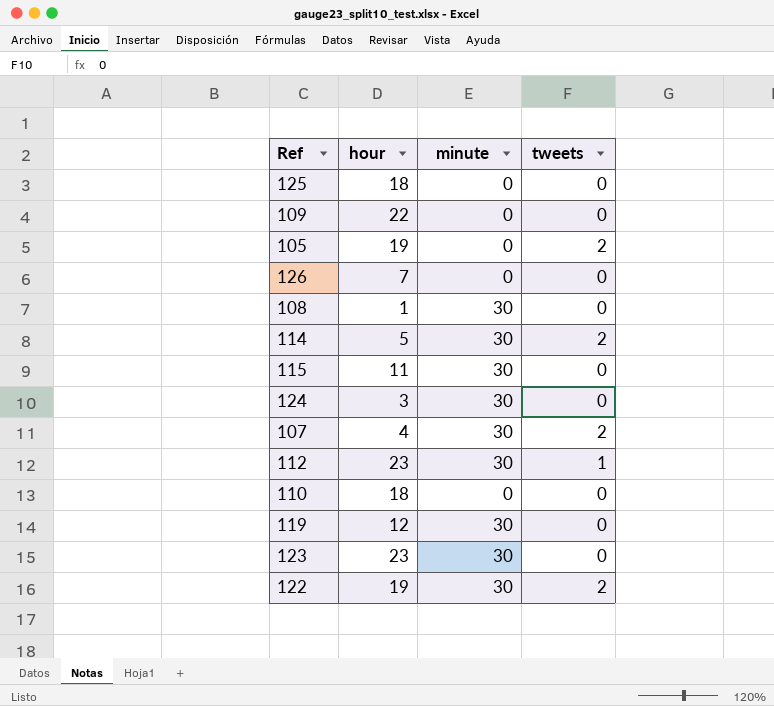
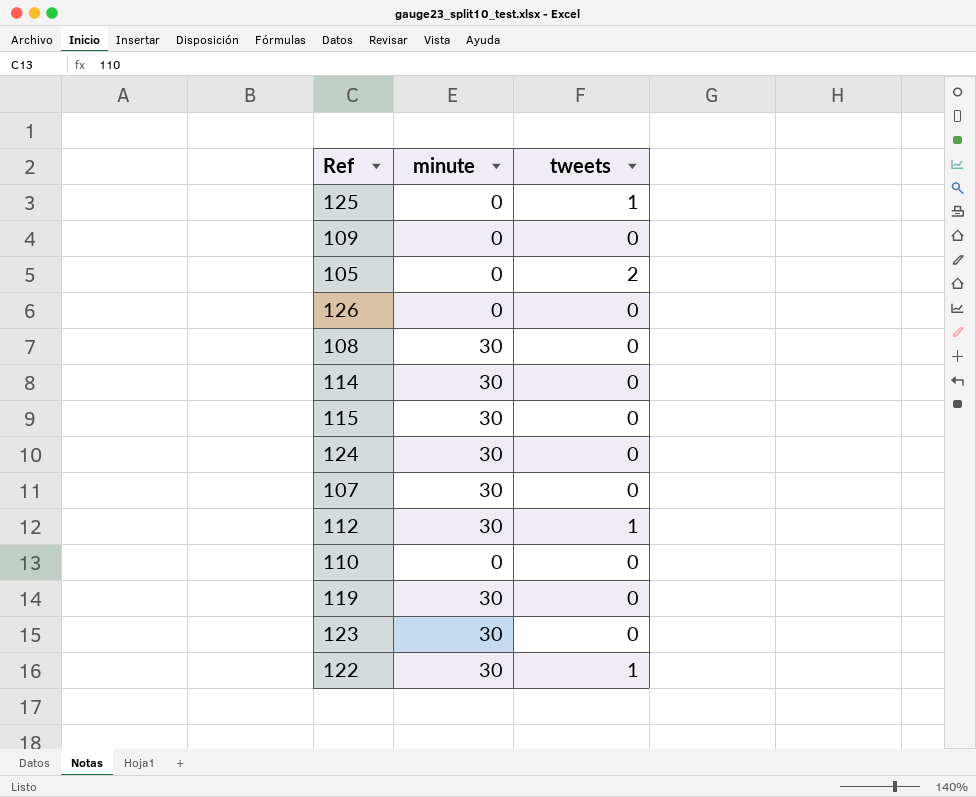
column hour | position: 2 -> none
125 | tweets: 0 -> 1
114 | tweets: 2 -> 0
107 | tweets: 2 -> 0
122 | tweets: 2 -> 1

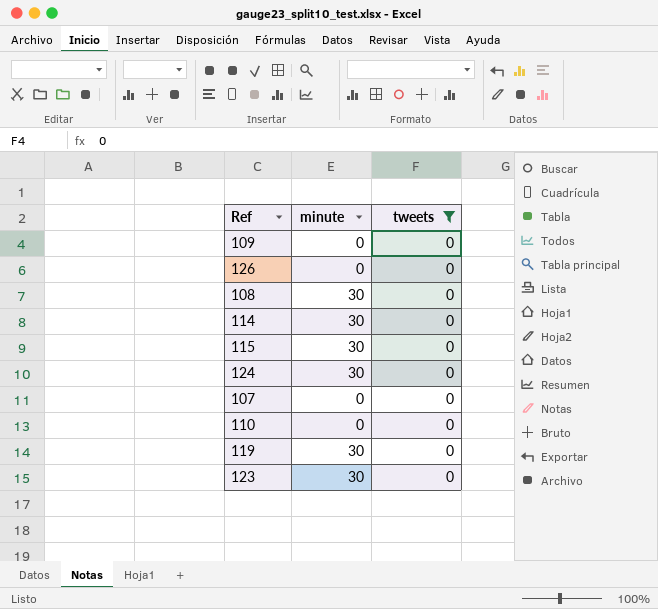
filter: none -> tweets = 0
107 | minute: 30 -> 0

